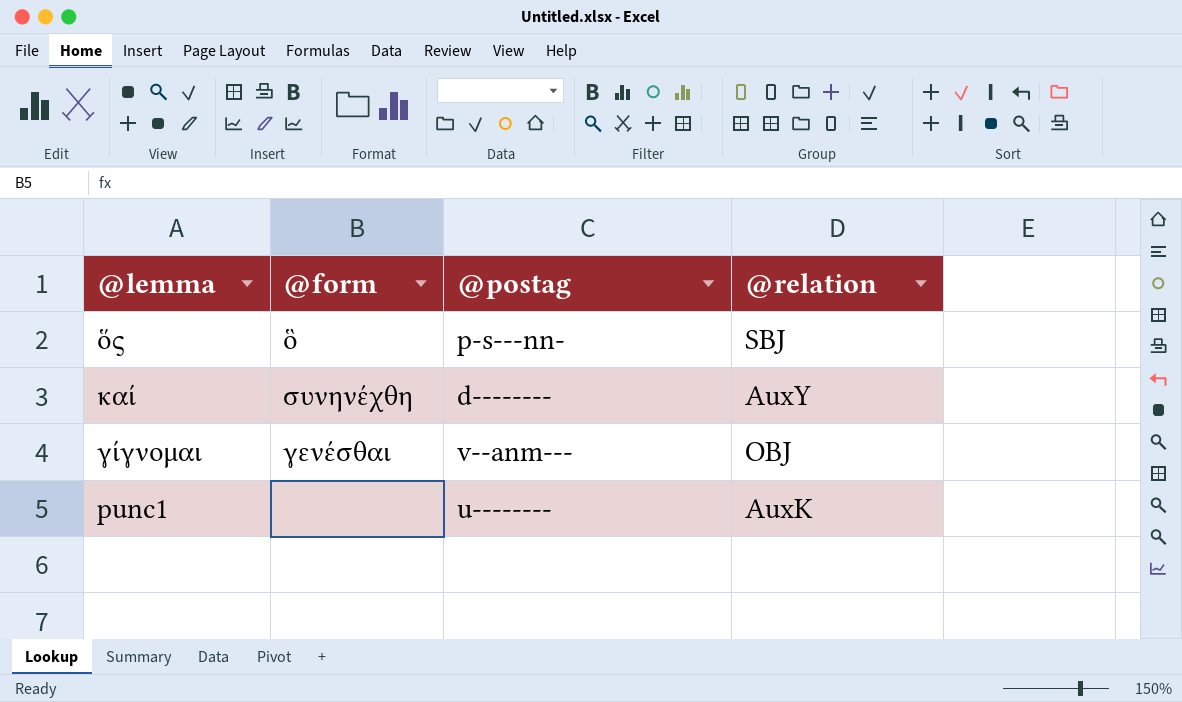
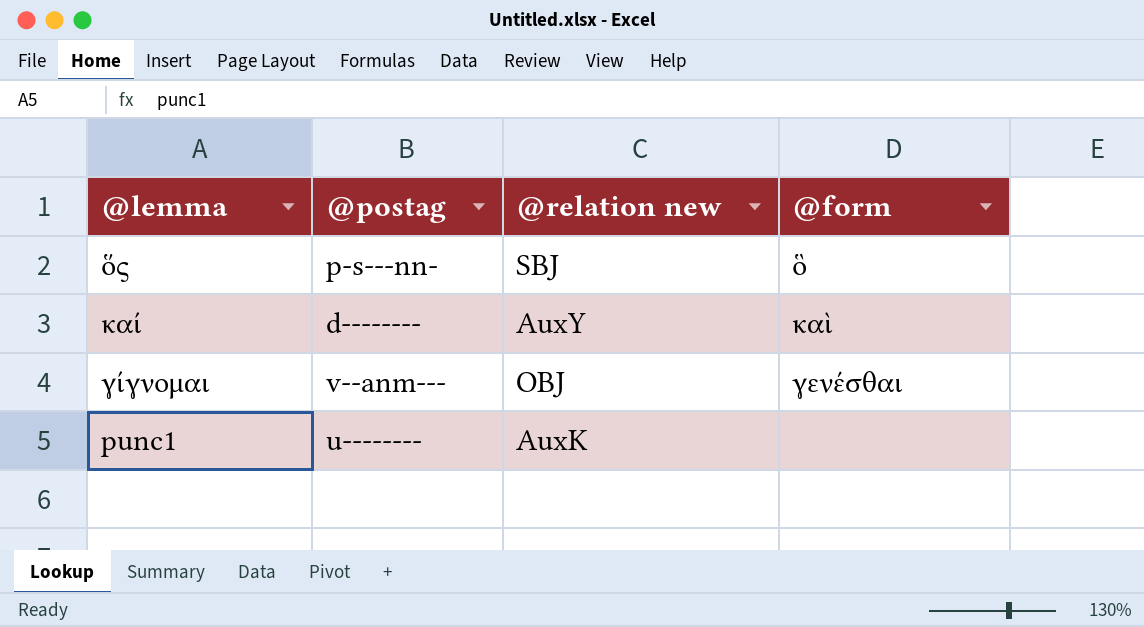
column name: @relation -> @relation new
column @form | position: 2 -> 4
καί | @form: συνηνέχθη -> καὶ

